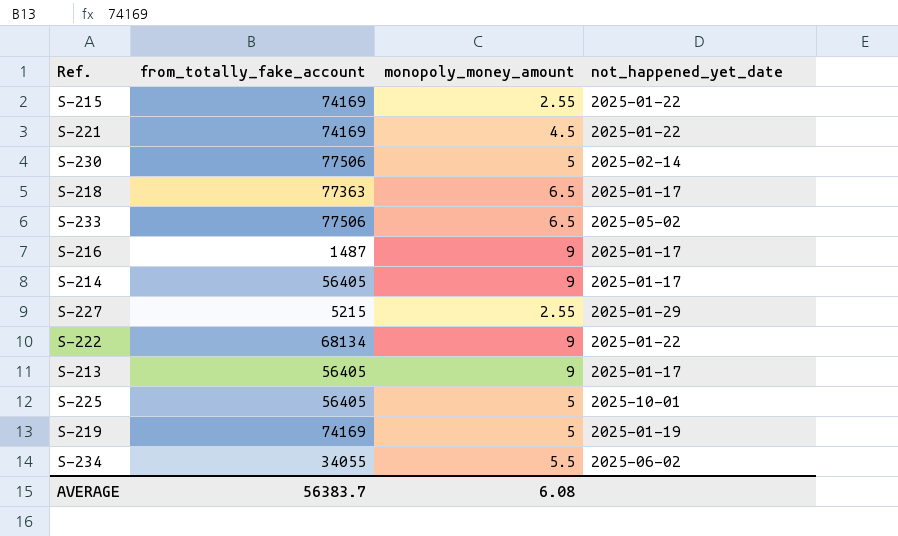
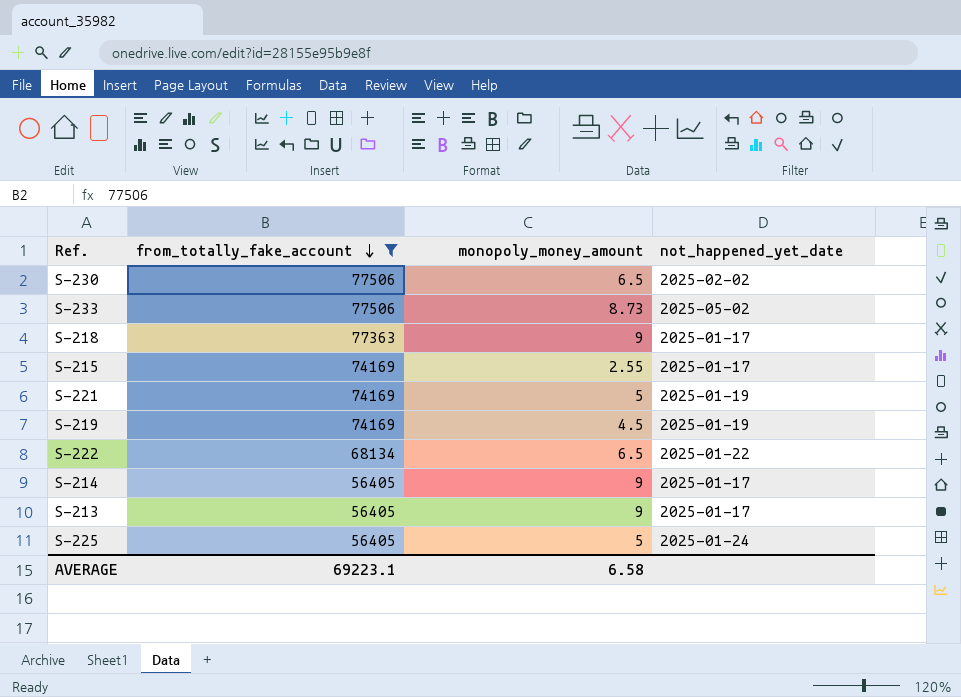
filter: none -> from_totally_fake_account >= 56405
row order: none -> from_totally_fake_account descending
S-230 | monopoly_money_amount: 5 -> 6.5
S-230 | not_happened_yet_date: 2025-02-14 -> 2025-02-02
S-233 | monopoly_money_amount: 6.5 -> 8.73
S-218 | monopoly_money_amount: 6.5 -> 9
S-215 | not_happened_yet_date: 2025-01-22 -> 2025-01-17
S-221 | monopoly_money_amount: 4.5 -> 5
S-221 | not_happened_yet_date: 2025-01-22 -> 2025-01-19
S-219 | monopoly_money_amount: 5 -> 4.5
S-222 | monopoly_money_amount: 9 -> 6.5
S-225 | not_happened_yet_date: 2025-10-01 -> 2025-01-24
AVERAGE | from_totally_fake_account: 56383.7 -> 69223.1
AVERAGE | monopoly_money_amount: 6.08 -> 6.58

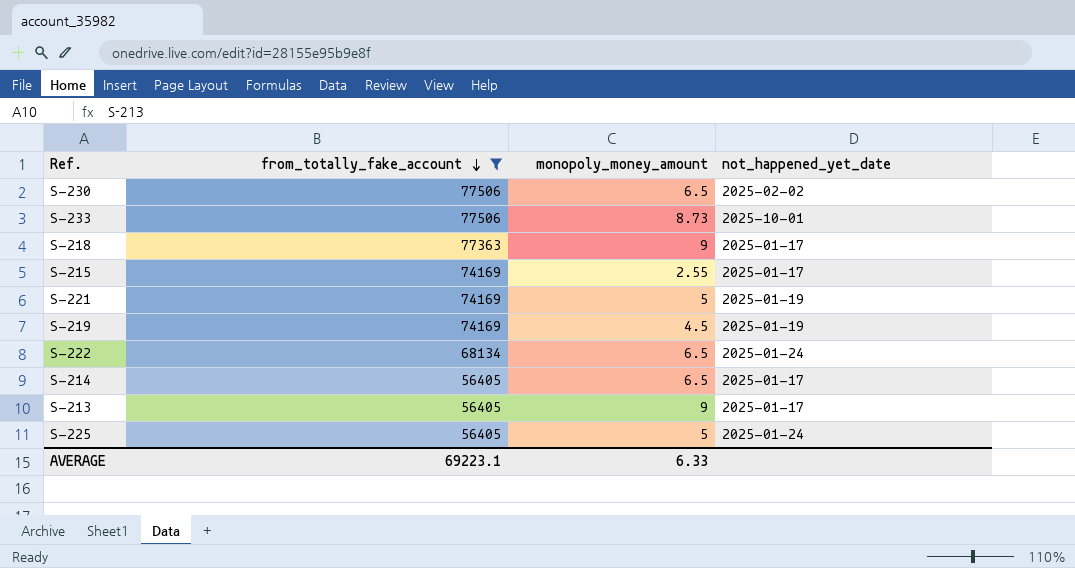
S-233 | not_happened_yet_date: 2025-05-02 -> 2025-10-01
S-222 | not_happened_yet_date: 2025-01-22 -> 2025-01-24
S-214 | monopoly_money_amount: 9 -> 6.5
AVERAGE | monopoly_money_amount: 6.58 -> 6.33

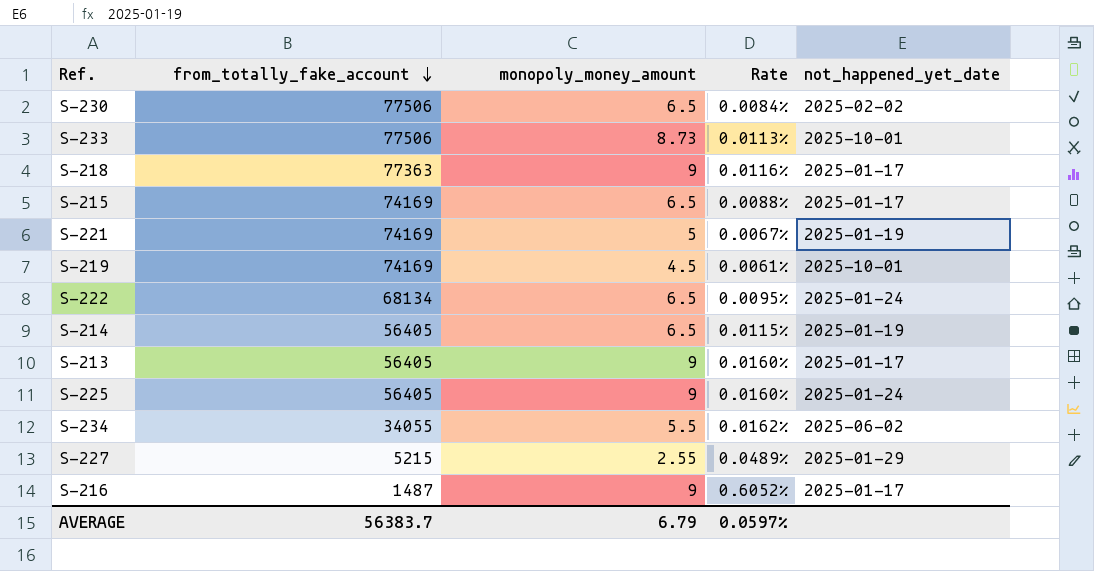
filter: from_totally_fake_account >= 56405 -> none
column Rate | formula: none -> [monopoly_money_amount] / [from_totally_fake_account]
S-215 | monopoly_money_amount: 2.55 -> 6.5
S-219 | not_happened_yet_date: 2025-01-19 -> 2025-10-01
S-214 | not_happened_yet_date: 2025-01-17 -> 2025-01-19
S-225 | monopoly_money_amount: 5 -> 9
AVERAGE | from_totally_fake_account: 69223.1 -> 56383.7
AVERAGE | monopoly_money_amount: 6.33 -> 6.79

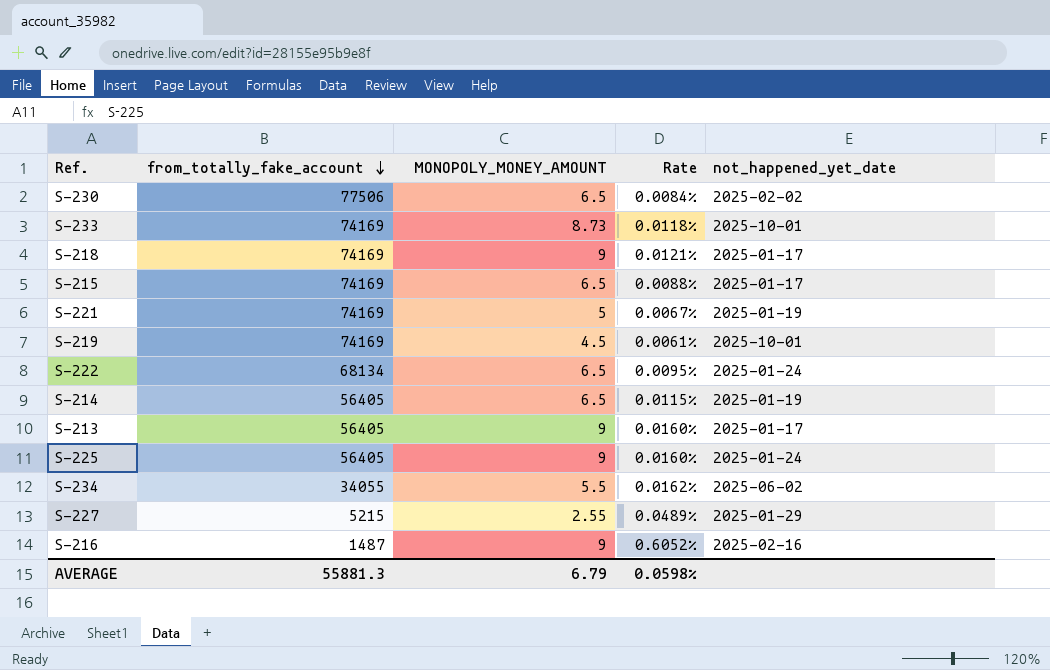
column name: monopoly_money_amount -> MONOPOLY_MONEY_AMOUNT
S-233 | from_totally_fake_account: 77506 -> 74169
S-233 | Rate: 0.0113% -> 0.0118%
S-218 | from_totally_fake_account: 77363 -> 74169
S-218 | Rate: 0.0116% -> 0.0121%
S-216 | not_happened_yet_date: 2025-01-17 -> 2025-02-16
AVERAGE | from_totally_fake_account: 56383.7 -> 55881.3
AVERAGE | Rate: 0.0597% -> 0.0598%

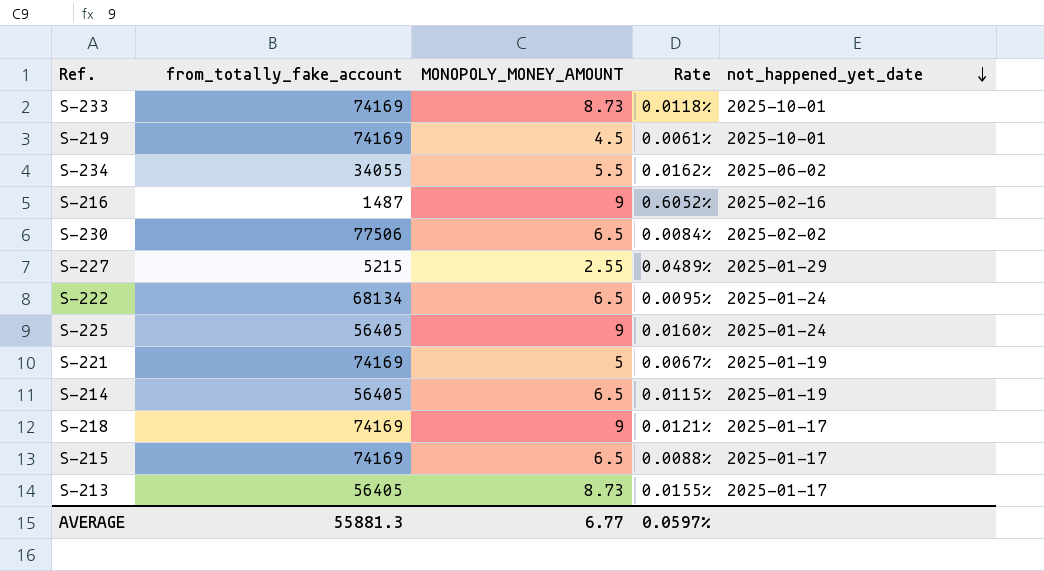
row order: from_totally_fake_account descending -> not_happened_yet_date descending
S-213 | MONOPOLY_MONEY_AMOUNT: 9 -> 8.73
S-213 | Rate: 0.0160% -> 0.0155%
AVERAGE | MONOPOLY_MONEY_AMOUNT: 6.79 -> 6.77
AVERAGE | Rate: 0.0598% -> 0.0597%

